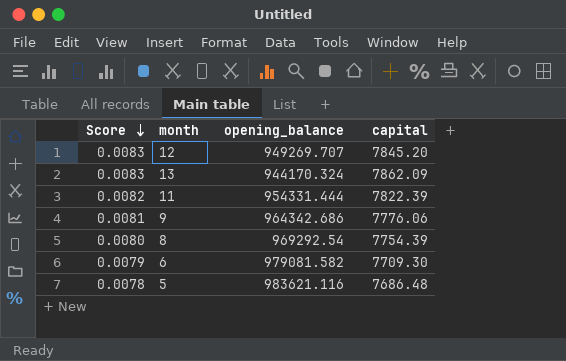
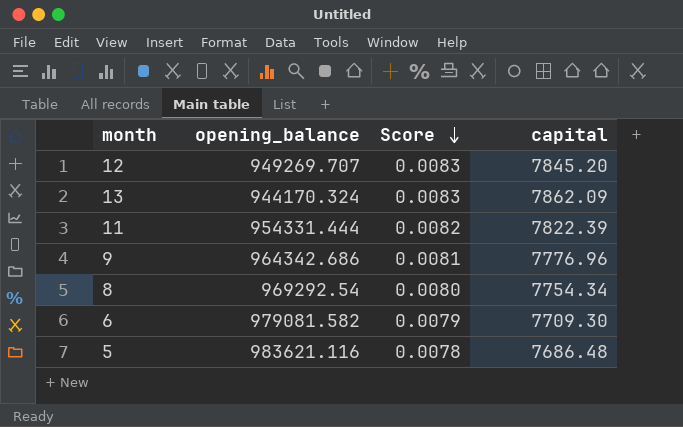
column Score | position: 1 -> 3
9 | capital: 7776.06 -> 7776.96
8 | capital: 7754.39 -> 7754.34

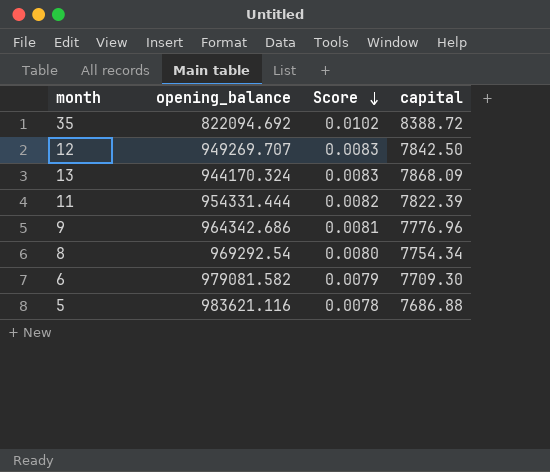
row 35: none -> 822094.692 | 0.0102 | 8388.72
12 | capital: 7845.20 -> 7842.50
13 | capital: 7862.09 -> 7868.09
5 | capital: 7686.48 -> 7686.88

